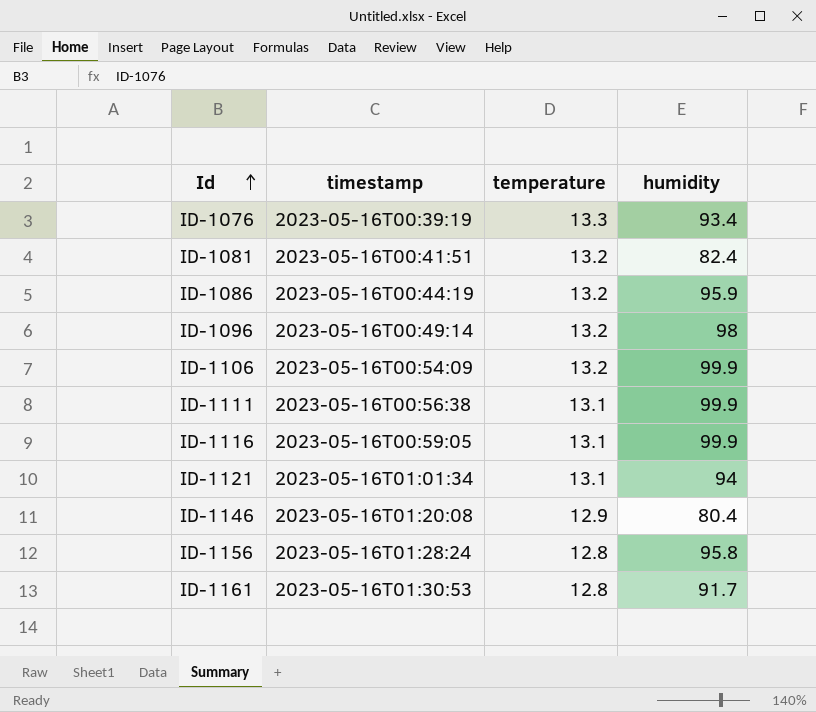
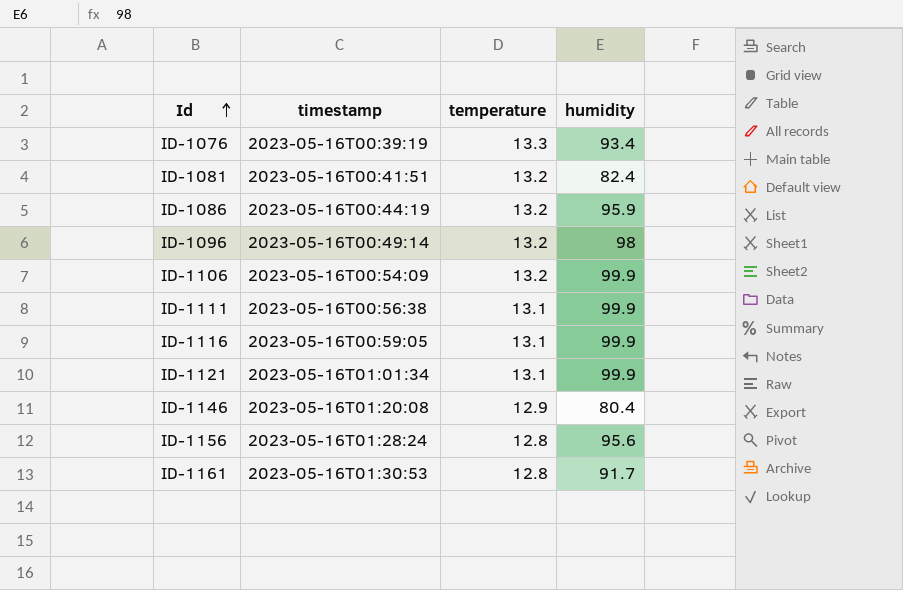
ID-1121 | humidity: 94 -> 99.9
ID-1156 | humidity: 95.8 -> 95.6

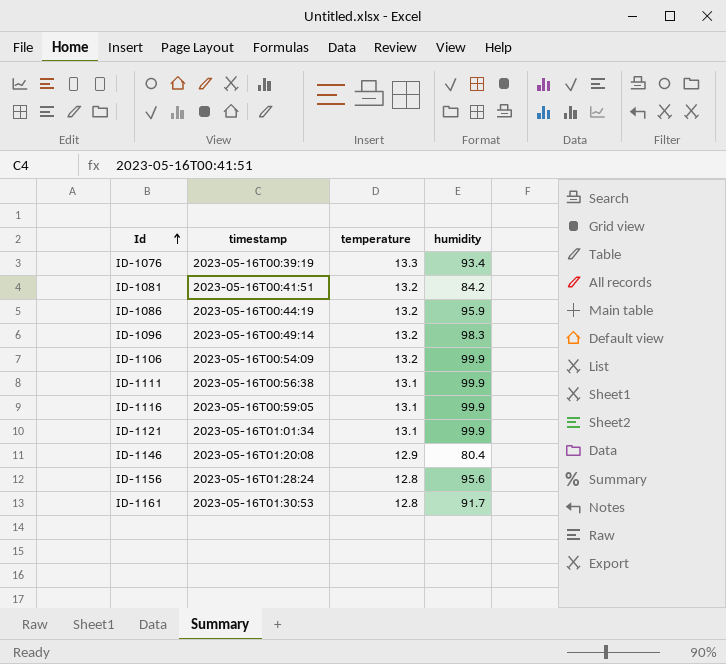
ID-1081 | humidity: 82.4 -> 84.2
ID-1096 | humidity: 98 -> 98.3

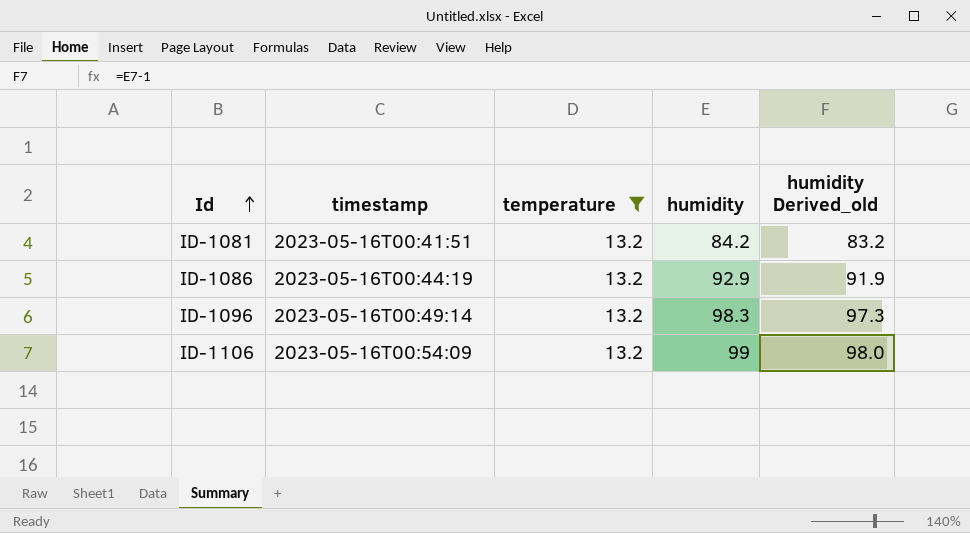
filter: none -> temperature = 13.2
column humidity Derived_old | formula: none -> [humidity] - 1
ID-1086 | humidity: 95.9 -> 92.9
ID-1106 | humidity: 99.9 -> 99

